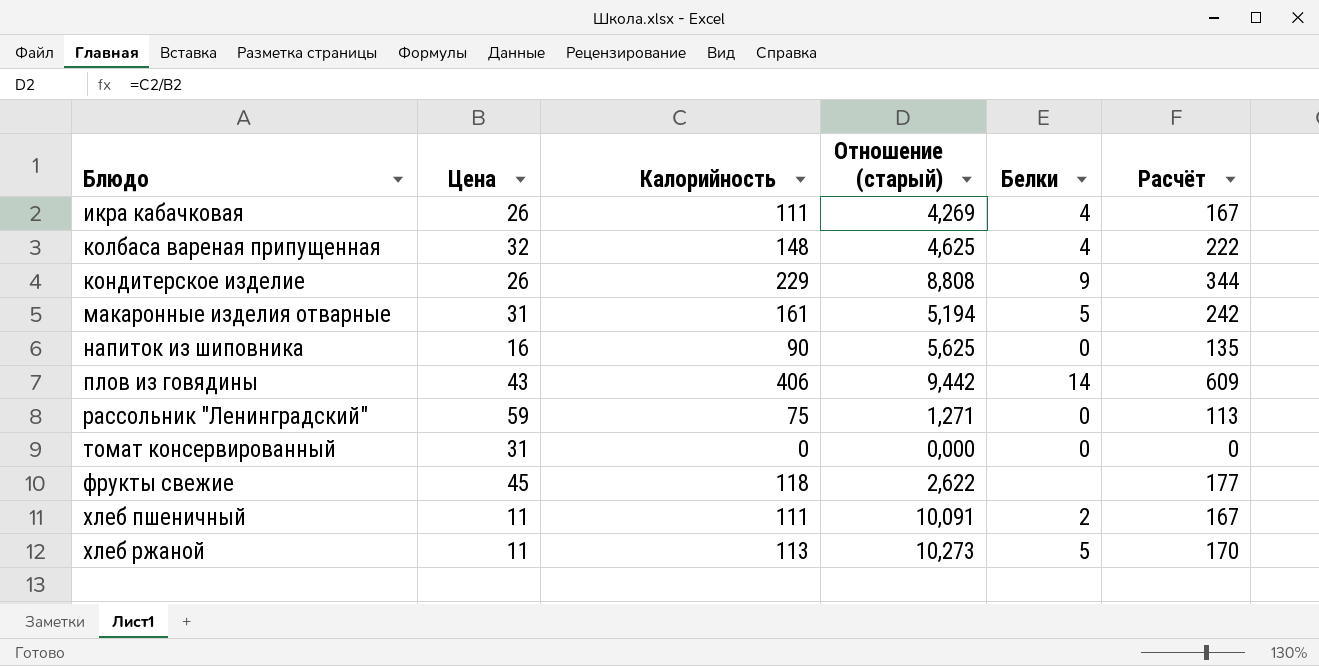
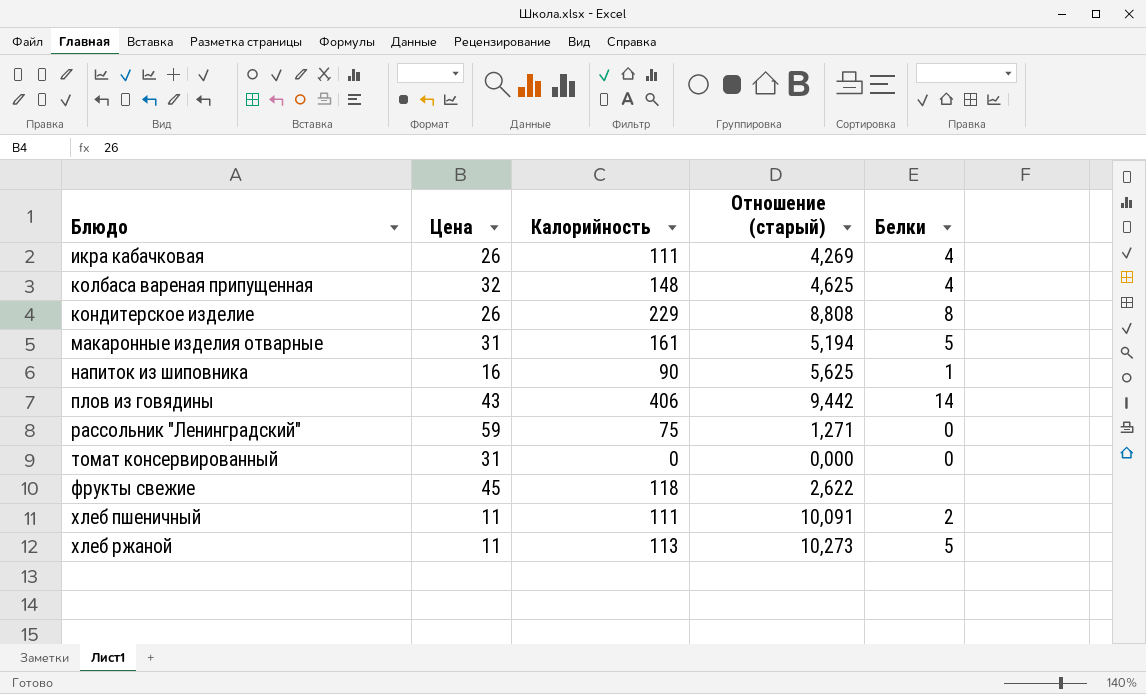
column Расчёт | formula: [Калорийность] * 1,5 -> none
кондитерское изделие | Белки: 9 -> 8
напиток из шиповника | Белки: 0 -> 1

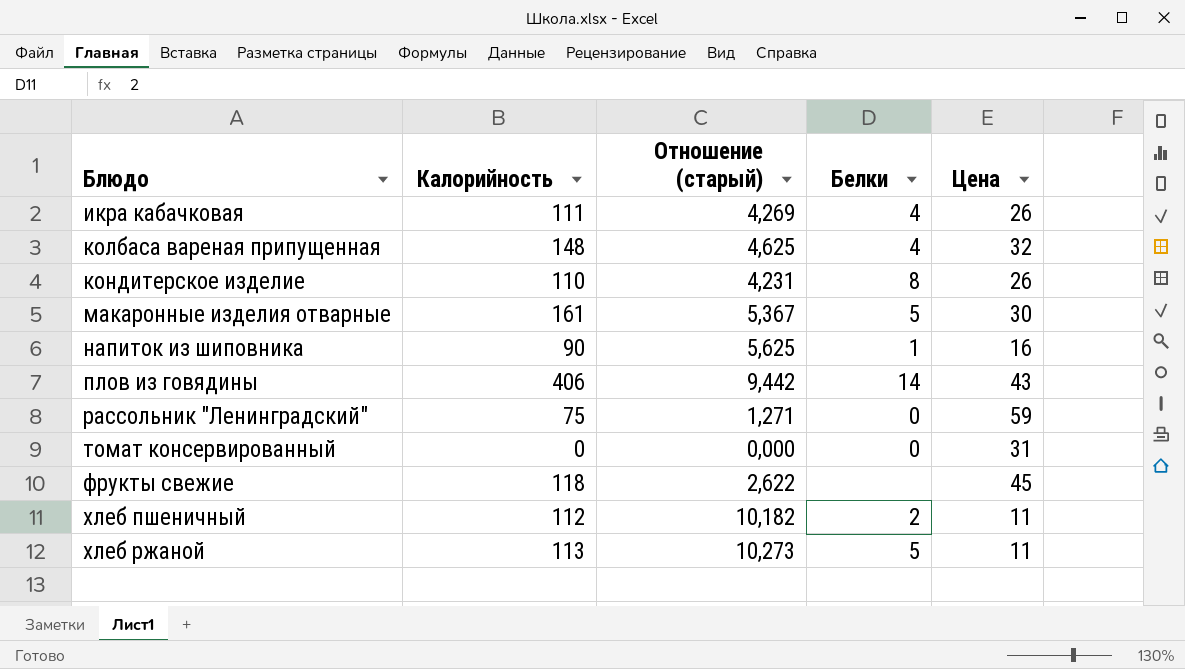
column Цена | position: 2 -> 5
кондитерское изделие | Калорийность: 229 -> 110
кондитерское изделие | Отношение (старый): 8,808 -> 4,231
макаронные изделия отварные | Отношение (старый): 5,194 -> 5,367
макаронные изделия отварные | Цена: 31 -> 30
хлеб пшеничный | Калорийность: 111 -> 112
хлеб пшеничный | Отношение (старый): 10,091 -> 10,182

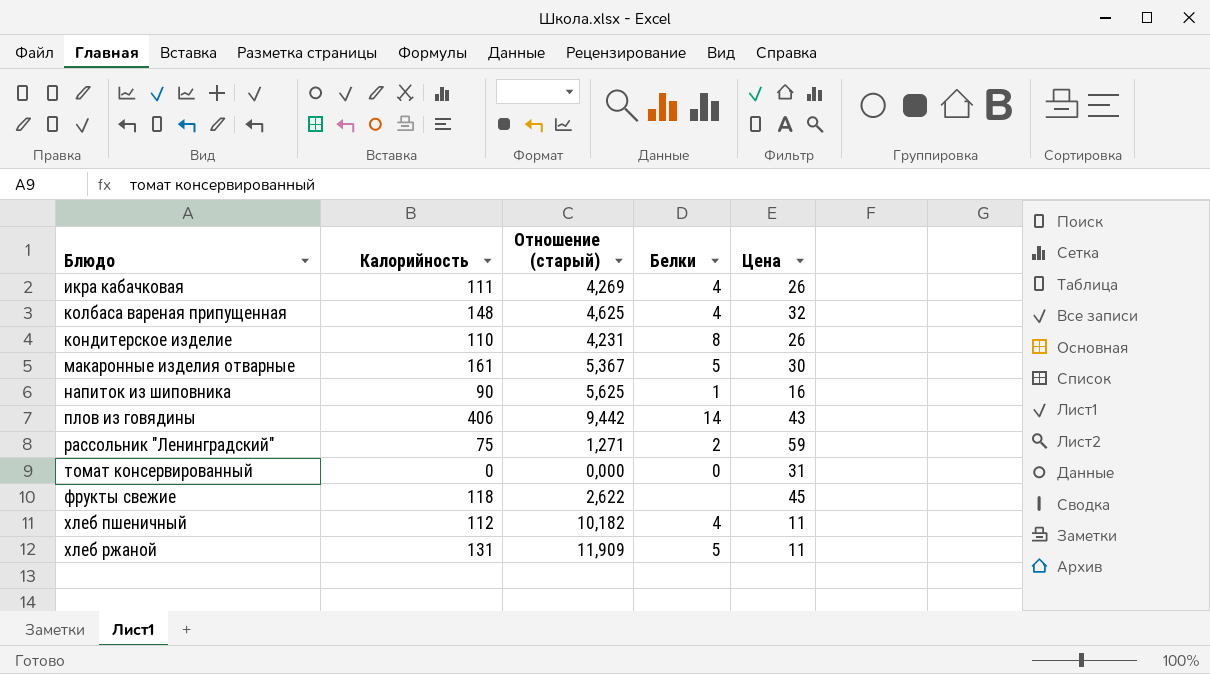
рассольник "Ленинградский" | Белки: 0 -> 2
хлеб пшеничный | Белки: 2 -> 4
хлеб ржаной | Калорийность: 113 -> 131
хлеб ржаной | Отношение (старый): 10,273 -> 11,909

